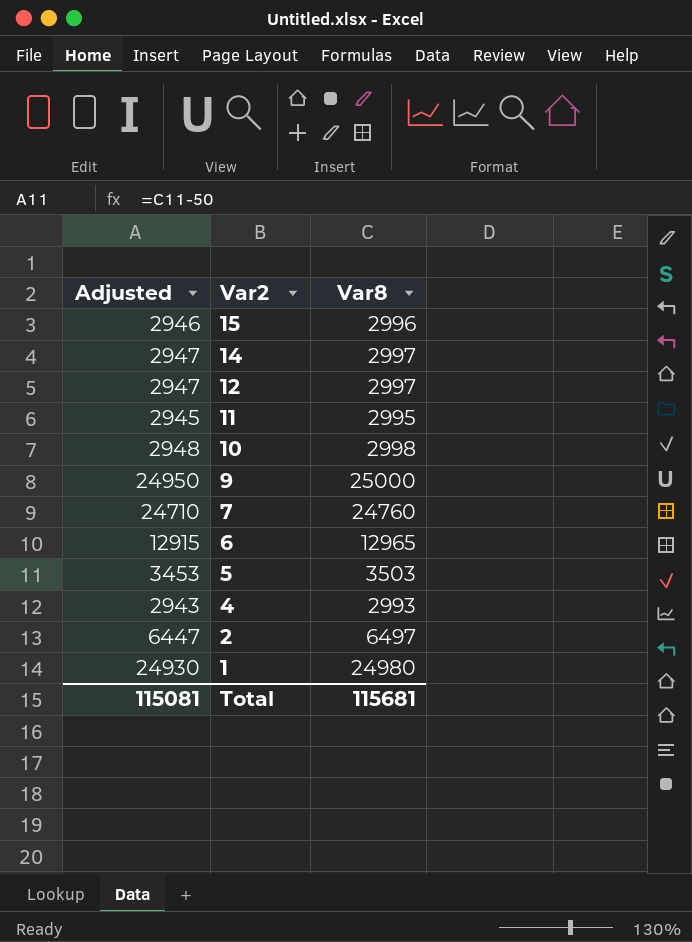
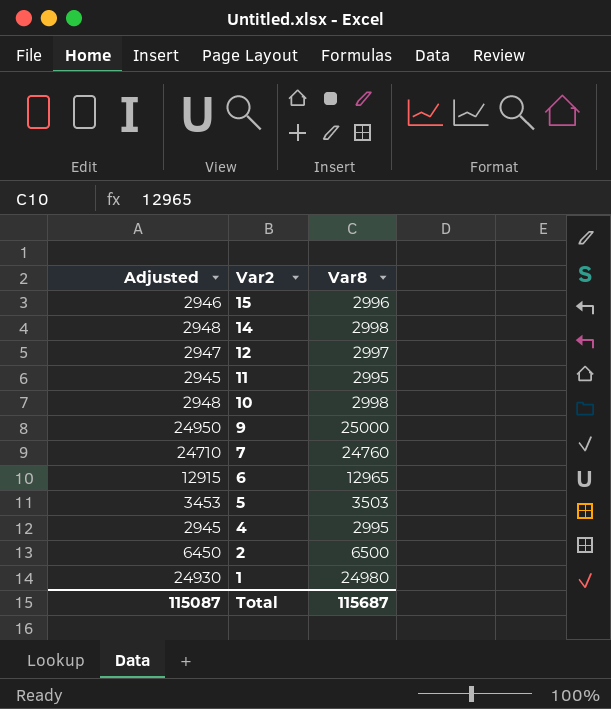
14 | Adjusted: 2947 -> 2948
14 | Var8: 2997 -> 2998
4 | Adjusted: 2943 -> 2945
4 | Var8: 2993 -> 2995
2 | Adjusted: 6447 -> 6450
2 | Var8: 6497 -> 6500
Total | Adjusted: 115081 -> 115087
Total | Var8: 115681 -> 115687

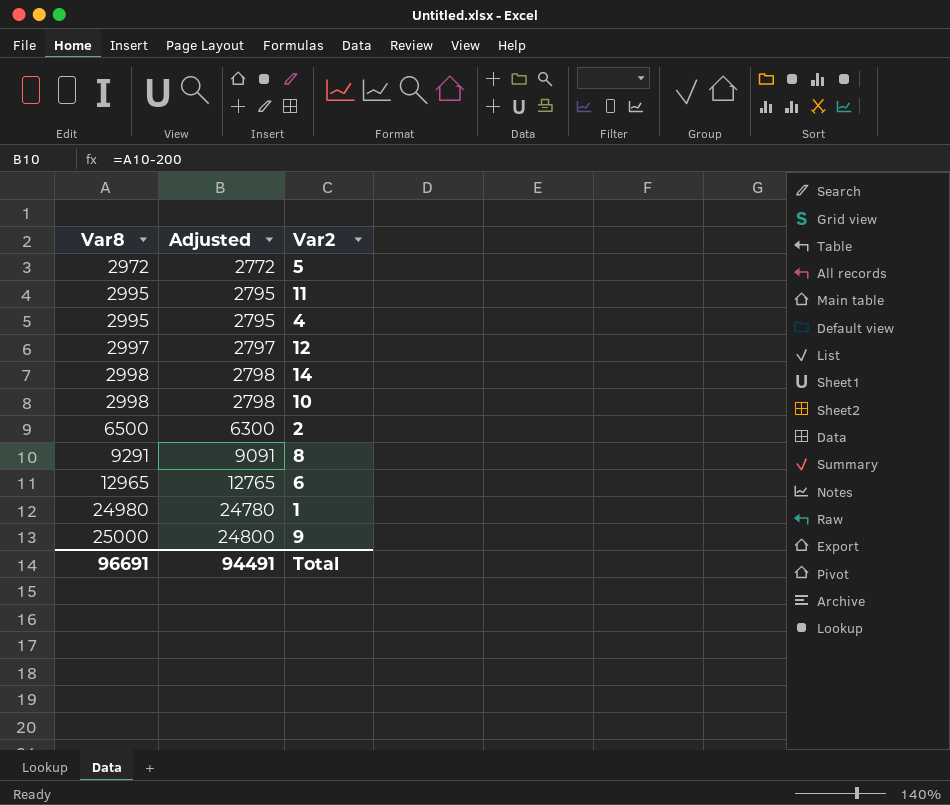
row order: Var2 descending -> Var8 ascending
column Var8 | position: 3 -> 1
column Adjusted | formula: [Var8] - 50 -> [Var8] - 200
row 15: 2946 | 2996 -> none
row 7: 24710 | 24760 -> none
5 | Var8: 3503 -> 2972
row 8: none -> 9291 | 9091
Total | Var8: 115687 -> 96691
Total | Adjusted: 115087 -> 94491

